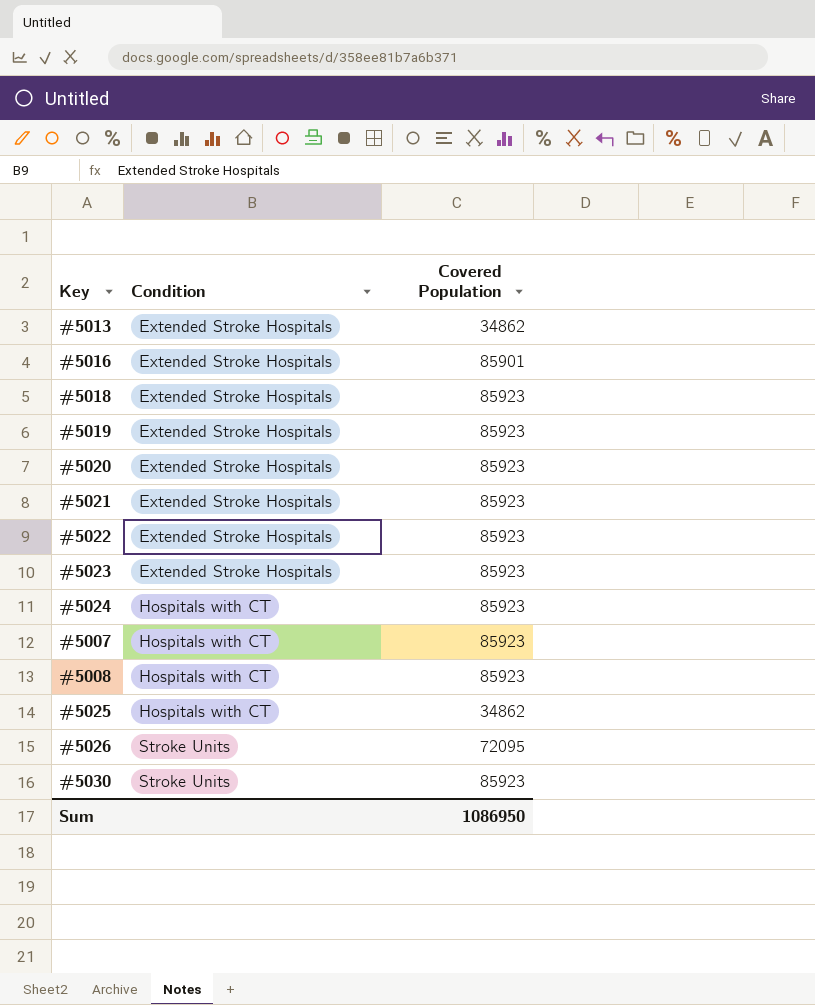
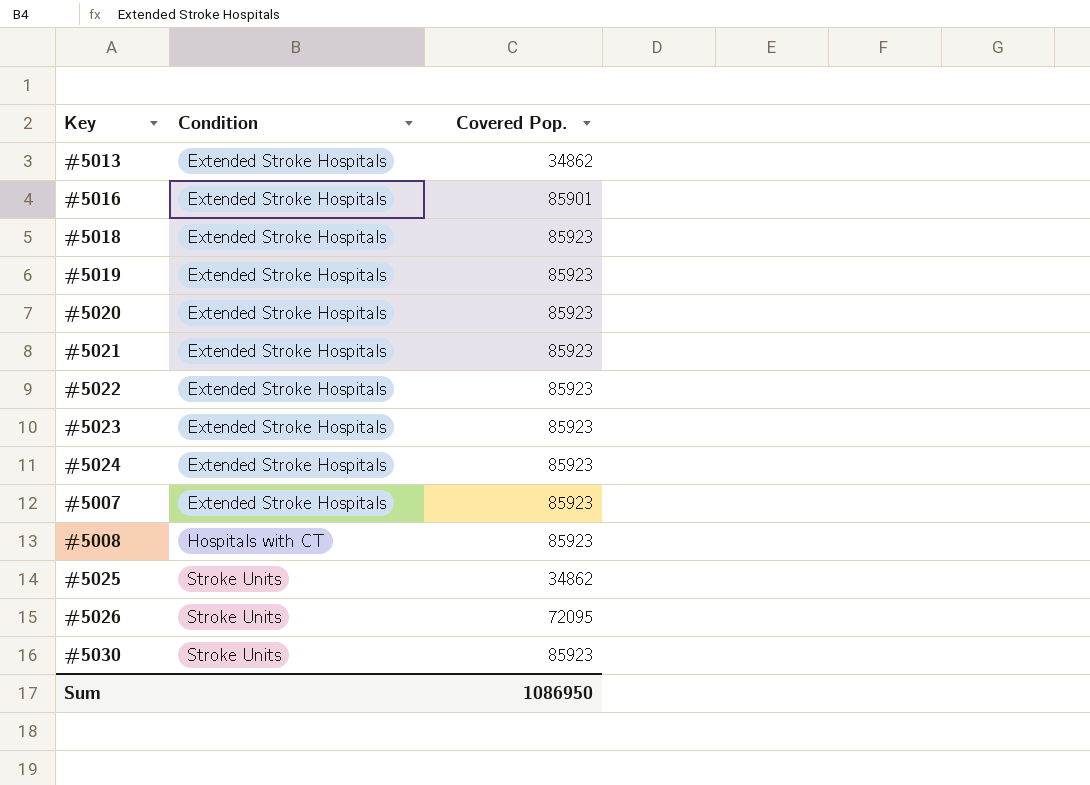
column name: Covered Population -> Covered Pop.
#5024 | Condition: Hospitals with CT -> Extended Stroke Hospitals
#5007 | Condition: Hospitals with CT -> Extended Stroke Hospitals
#5025 | Condition: Hospitals with CT -> Stroke Units

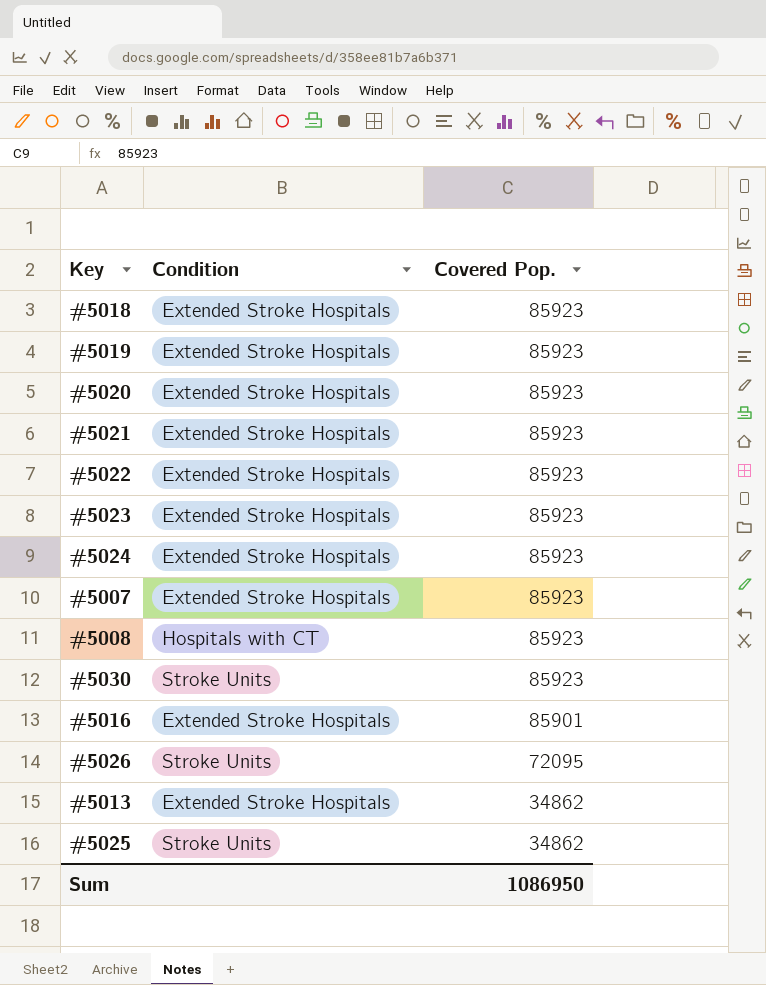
row order: Condition ascending -> Covered Pop. descending

